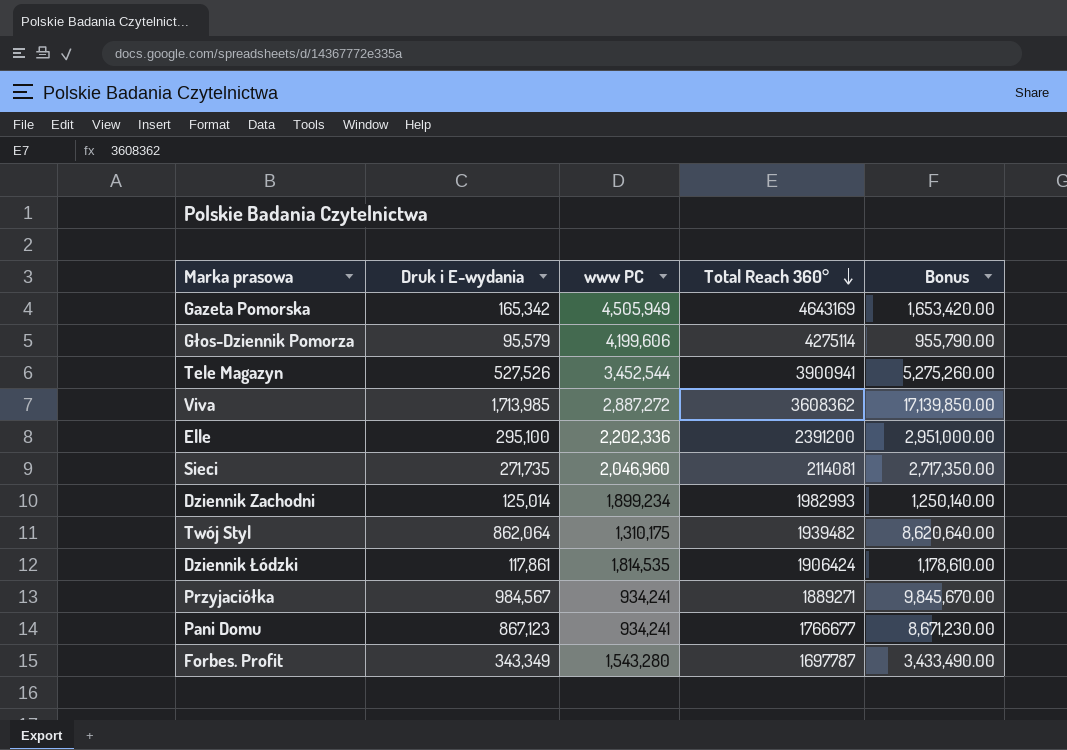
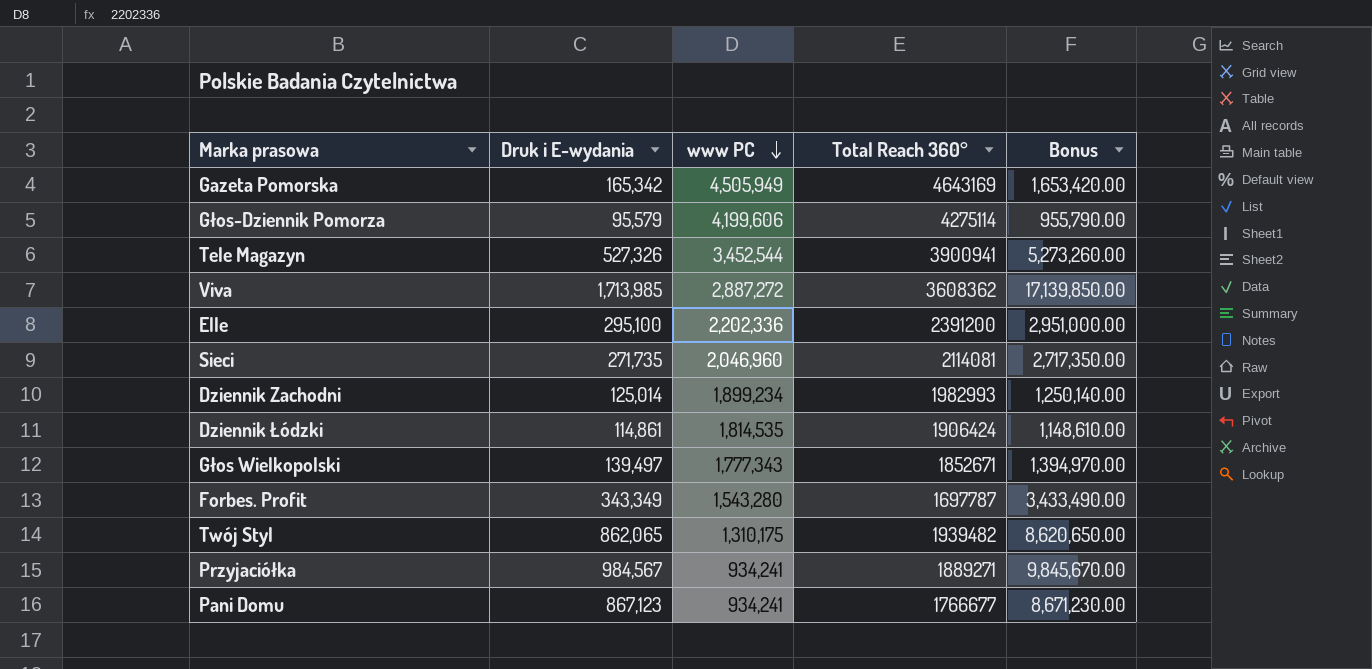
row order: Total Reach 360° descending -> www PC descending
Tele Magazyn | Druk i E-wydania: 527,526 -> 527,326
Tele Magazyn | Bonus: 5,275,260.00 -> 5,273,260.00
Dziennik Łódzki | Druk i E-wydania: 117,861 -> 114,861
Dziennik Łódzki | Bonus: 1,178,610.00 -> 1,148,610.00
row Głos Wielkopolski: none -> 139,497 | 1,777,343 | 1852671 | 1,394,970.00
Twój Styl | Druk i E-wydania: 862,064 -> 862,065
Twój Styl | Bonus: 8,620,640.00 -> 8,620,650.00

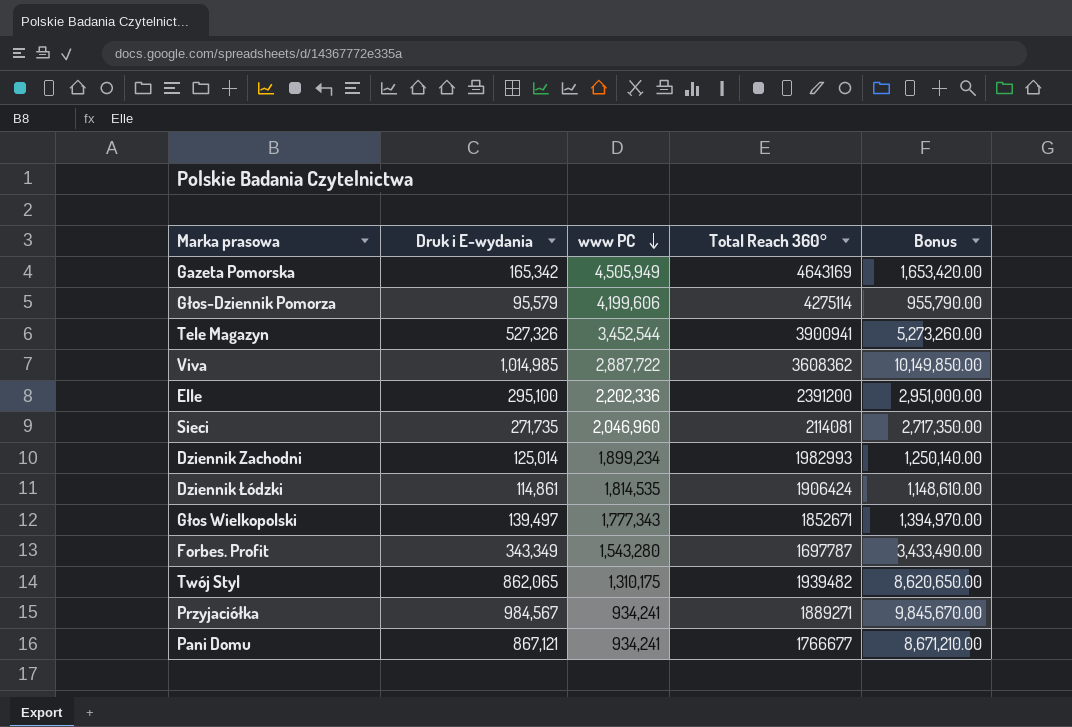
Viva | Druk i E-wydania: 1,713,985 -> 1,014,985
Viva | www PC: 2,887,272 -> 2,887,722
Viva | Bonus: 17,139,850.00 -> 10,149,850.00
Pani Domu | Druk i E-wydania: 867,123 -> 867,121
Pani Domu | Bonus: 8,671,230.00 -> 8,671,210.00

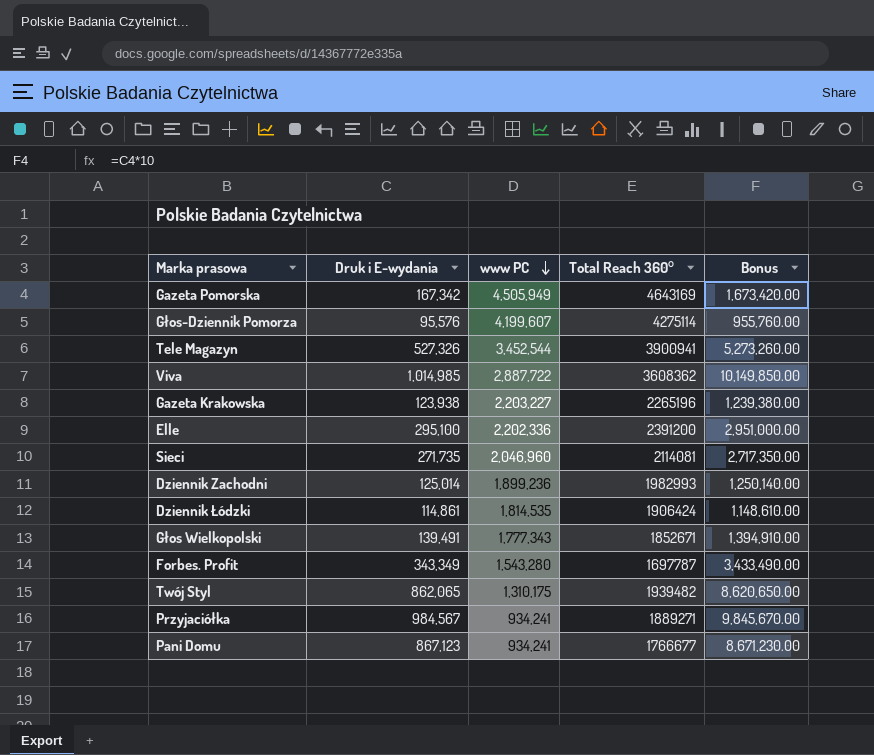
Gazeta Pomorska | Druk i E-wydania: 165,342 -> 167,342
Gazeta Pomorska | Bonus: 1,653,420.00 -> 1,673,420.00
Głos-Dziennik Pomorza | Druk i E-wydania: 95,579 -> 95,576
Głos-Dziennik Pomorza | www PC: 4,199,606 -> 4,199,607
Głos-Dziennik Pomorza | Bonus: 955,790.00 -> 955,760.00
row Gazeta Krakowska: none -> 123,938 | 2,203,227 | 2265196 | 1,239,380.00
Dziennik Zachodni | www PC: 1,899,234 -> 1,899,236
Głos Wielkopolski | Druk i E-wydania: 139,497 -> 139,491
Głos Wielkopolski | Bonus: 1,394,970.00 -> 1,394,910.00
Pani Domu | Druk i E-wydania: 867,121 -> 867,123
Pani Domu | Bonus: 8,671,210.00 -> 8,671,230.00

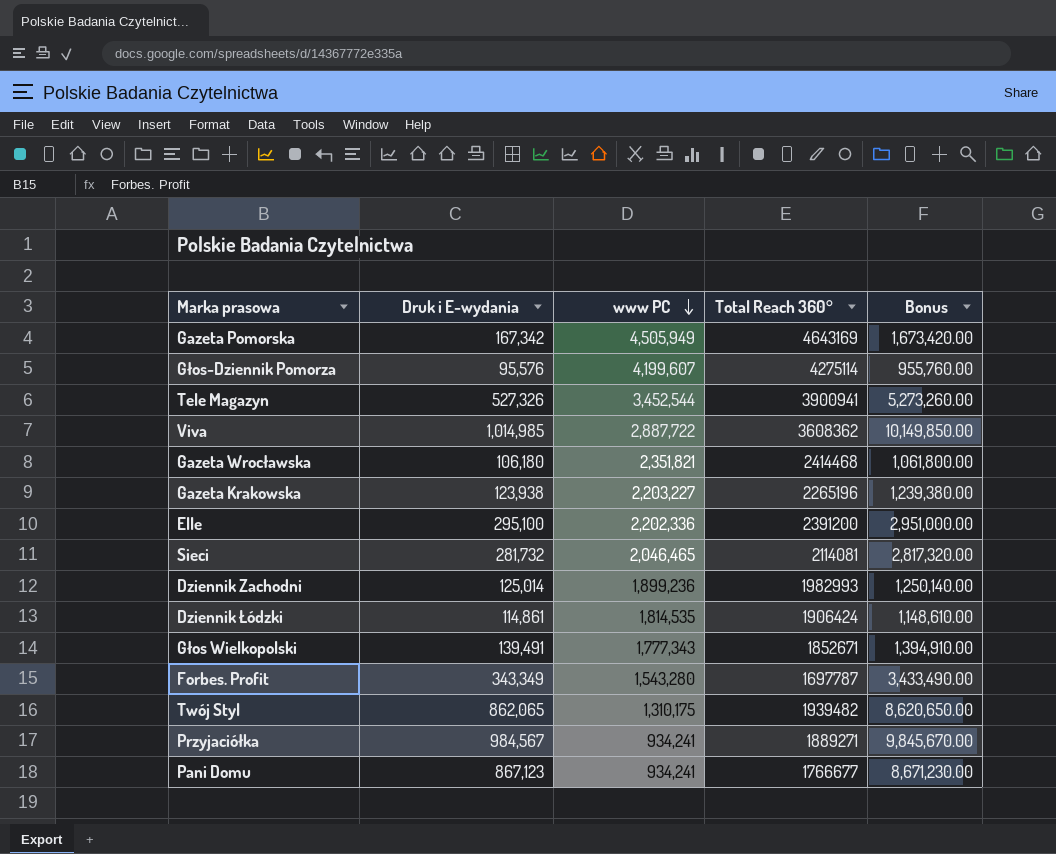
row Gazeta Wrocławska: none -> 106,180 | 2,351,821 | 2414468 | 1,061,800.00
Sieci | Druk i E-wydania: 271,735 -> 281,732
Sieci | www PC: 2,046,960 -> 2,046,465
Sieci | Bonus: 2,717,350.00 -> 2,817,320.00

